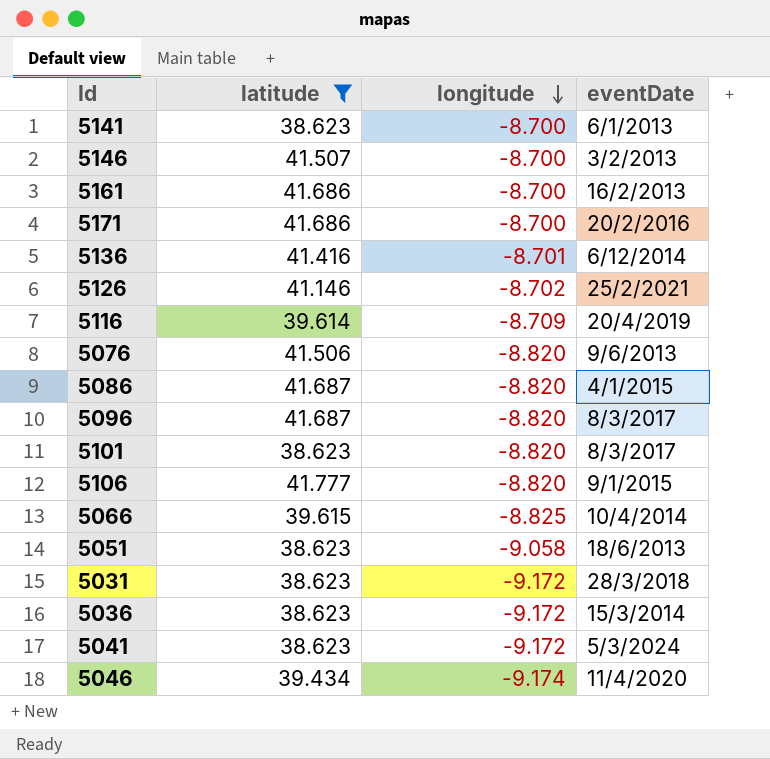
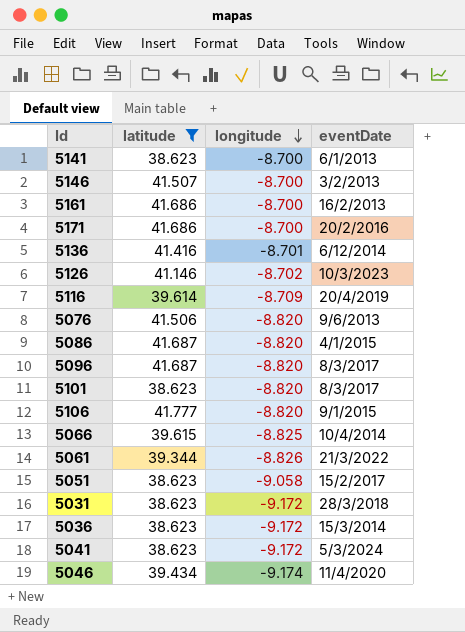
5126 | eventDate: 25/2/2021 -> 10/3/2023
row 5061: none -> 39.344 | -8.826 | 21/3/2022
5051 | eventDate: 18/6/2013 -> 15/2/2017

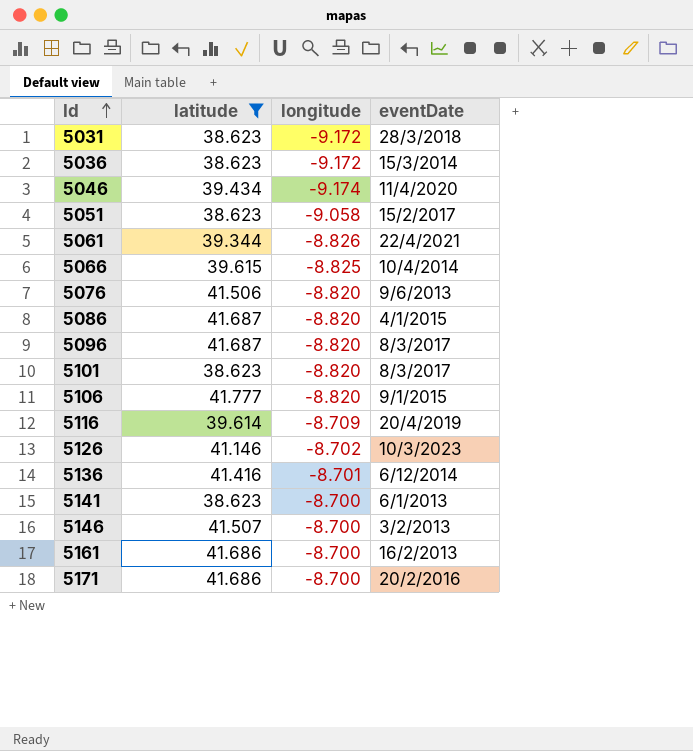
row order: longitude descending -> Id ascending
row 5041: 38.623 | -9.172 | 5/3/2024 -> none
5061 | eventDate: 21/3/2022 -> 22/4/2021

